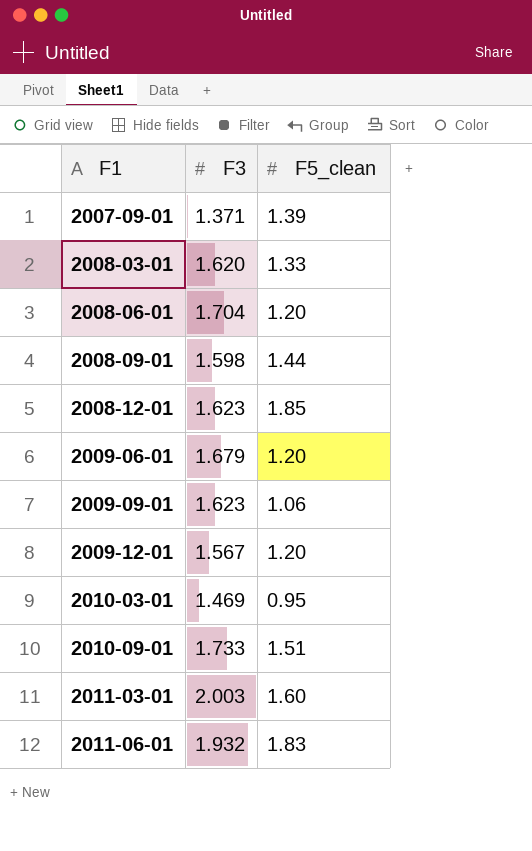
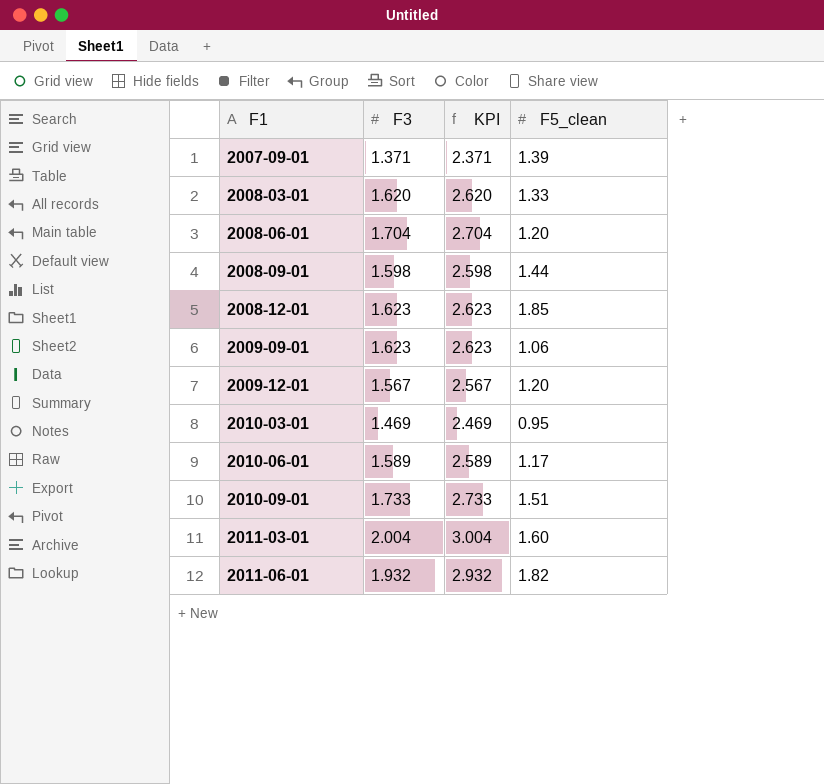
column KPI | formula: none -> [F3] + 1
row 2009-06-01: 1.679 | 1.20 -> none
row 2010-06-01: none -> 1.589 | 2.589 | 1.17
2011-03-01 | F3: 2.003 -> 2.004
2011-06-01 | F5_clean: 1.83 -> 1.82

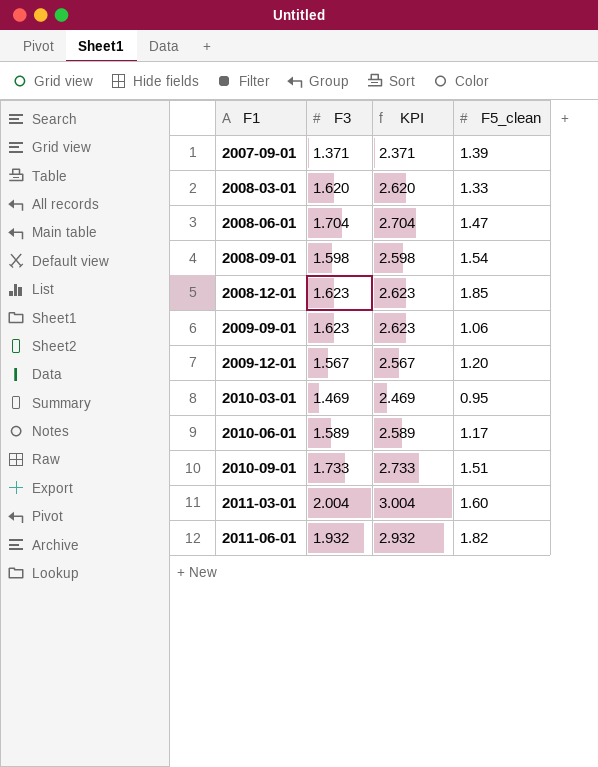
2008-06-01 | F5_clean: 1.20 -> 1.47
2008-09-01 | F5_clean: 1.44 -> 1.54

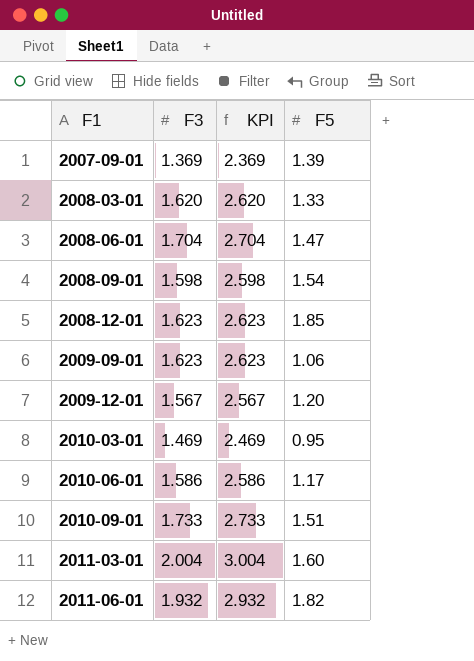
column name: F5_clean -> F5
2007-09-01 | F3: 1.371 -> 1.369
2007-09-01 | KPI: 2.371 -> 2.369
2010-06-01 | F3: 1.589 -> 1.586
2010-06-01 | KPI: 2.589 -> 2.586

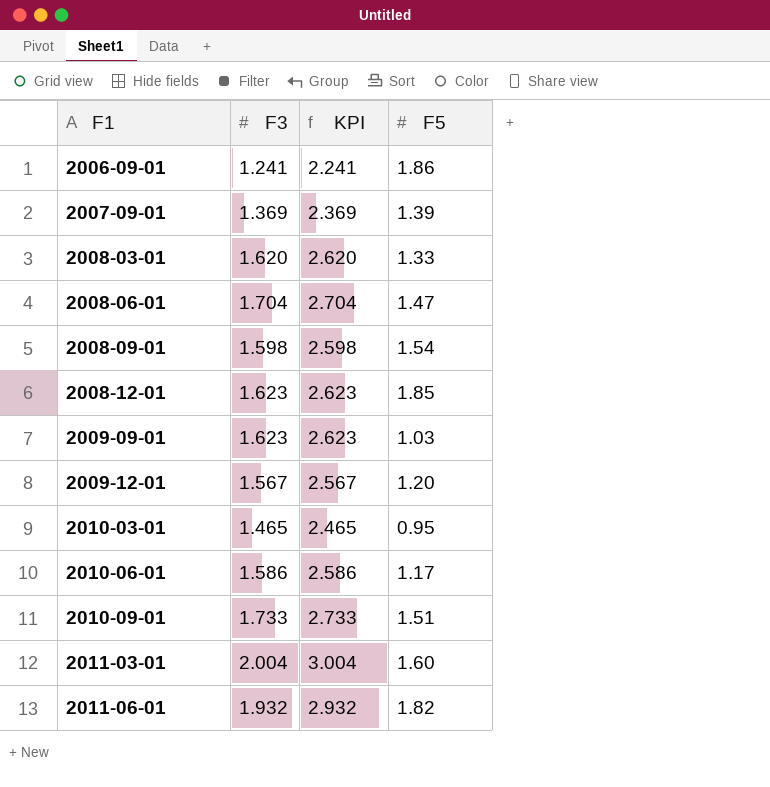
row 2006-09-01: none -> 1.241 | 2.241 | 1.86
2009-09-01 | F5: 1.06 -> 1.03
2010-03-01 | F3: 1.469 -> 1.465
2010-03-01 | KPI: 2.469 -> 2.465

